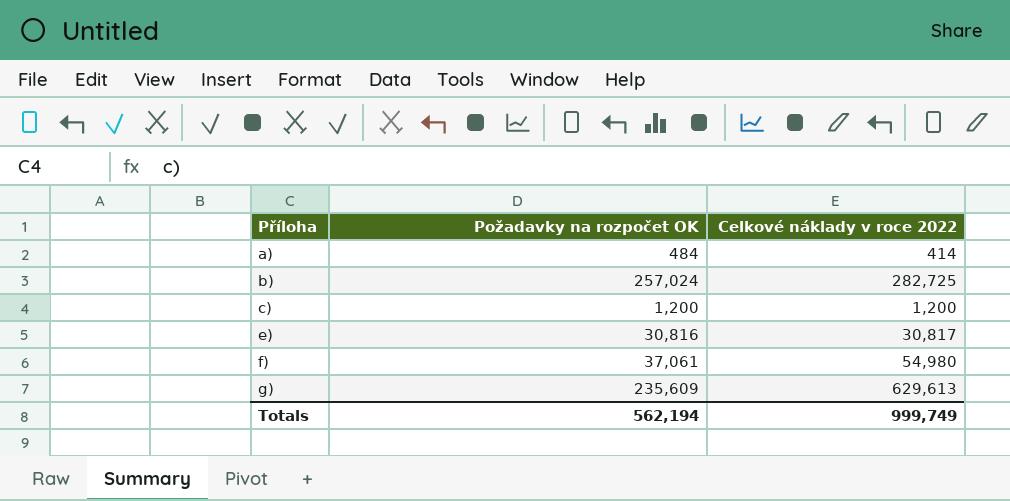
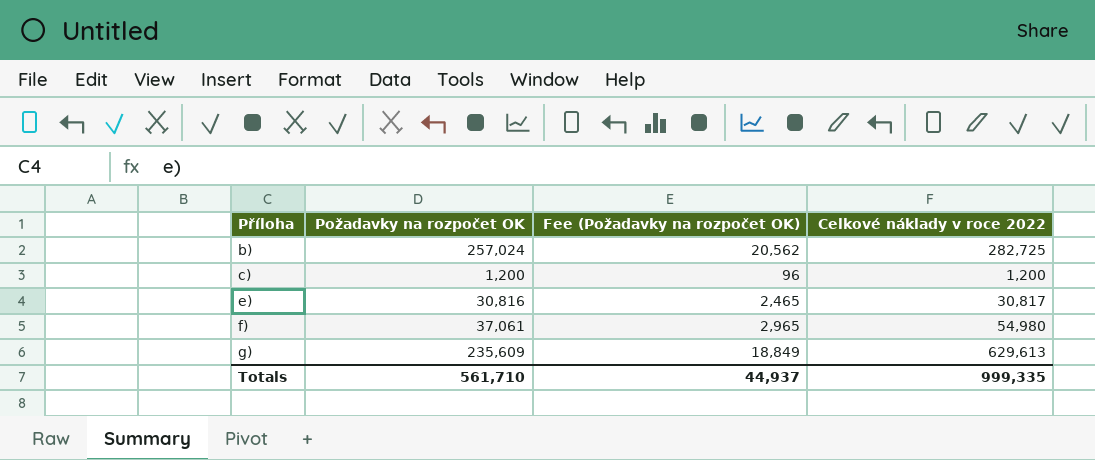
column Fee (Požadavky na rozpočet OK) | formula: none -> [Požadavky na rozpočet OK] * 0.08
row a): 484 | 414 -> none
Totals | Požadavky na rozpočet OK: 562,194 -> 561,710
Totals | Celkové náklady v roce 2022: 999,749 -> 999,335

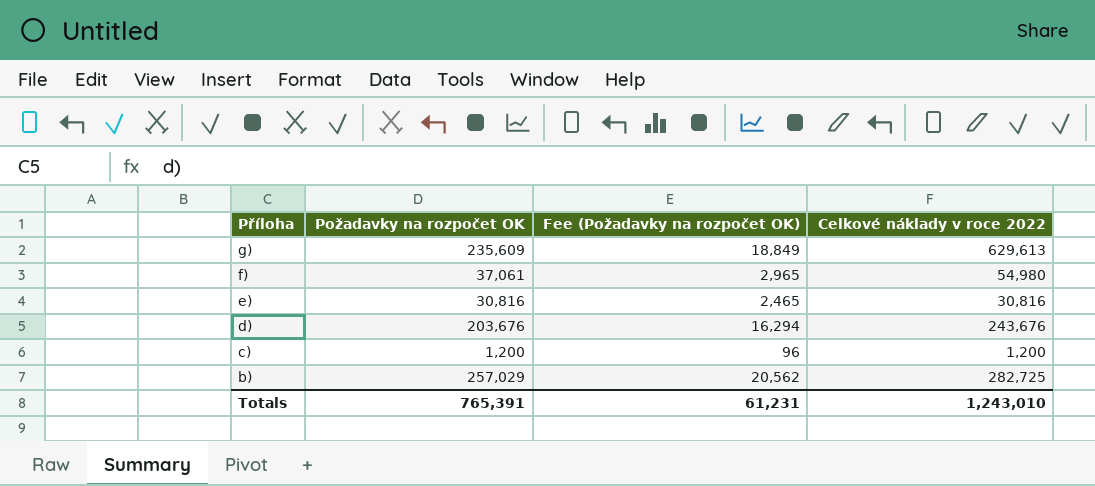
row order: Příloha ascending -> Příloha descending
e) | Celkové náklady v roce 2022: 30,817 -> 30,816
row d): none -> 203,676 | 16,294 | 243,676
b) | Požadavky na rozpočet OK: 257,024 -> 257,029
Totals | Požadavky na rozpočet OK: 561,710 -> 765,391
Totals | Fee (Požadavky na rozpočet OK): 44,937 -> 61,231
Totals | Celkové náklady v roce 2022: 999,335 -> 1,243,010

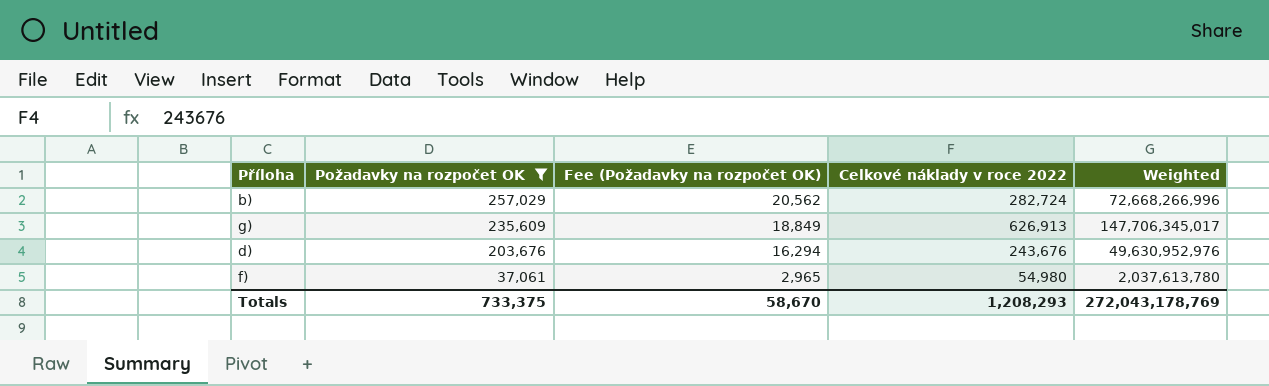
filter: none -> Požadavky na rozpočet OK >= 37,061
row order: Příloha descending -> Požadavky na rozpočet OK descending
column Weighted | formula: none -> [Požadavky na rozpočet OK] * [Celkové náklady v roce 2022]
b) | Celkové náklady v roce 2022: 282,725 -> 282,724
g) | Celkové náklady v roce 2022: 629,613 -> 626,913
Totals | Požadavky na rozpočet OK: 765,391 -> 733,375
Totals | Fee (Požadavky na rozpočet OK): 61,231 -> 58,670
Totals | Celkové náklady v roce 2022: 1,243,010 -> 1,208,293

